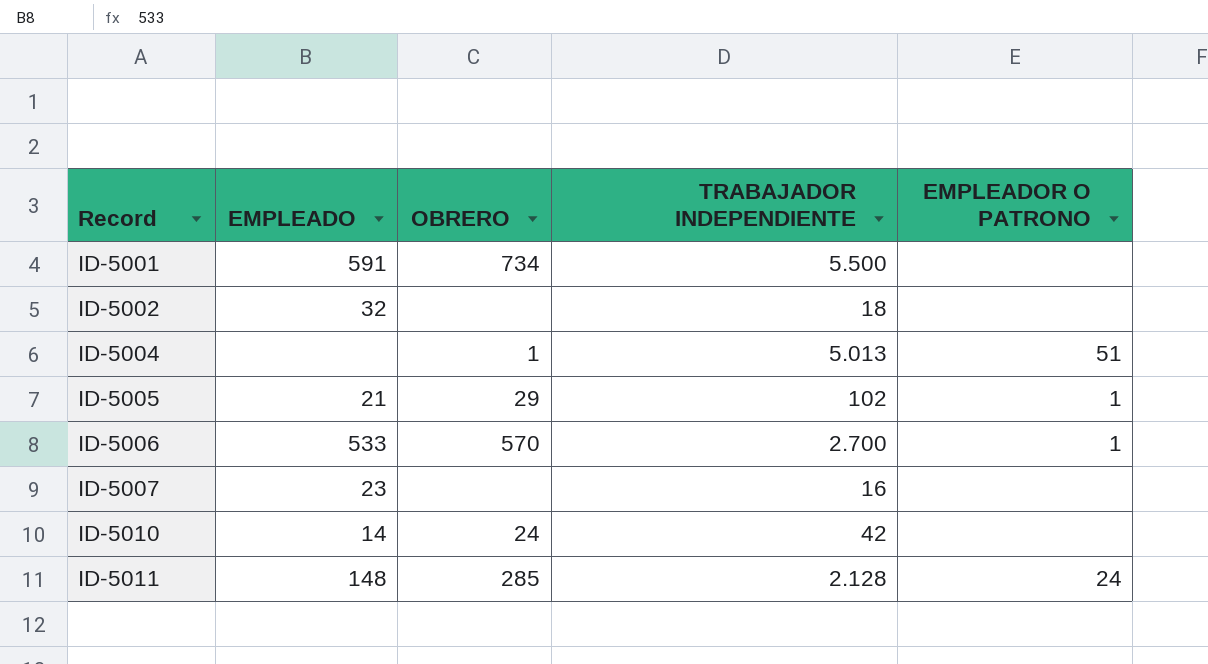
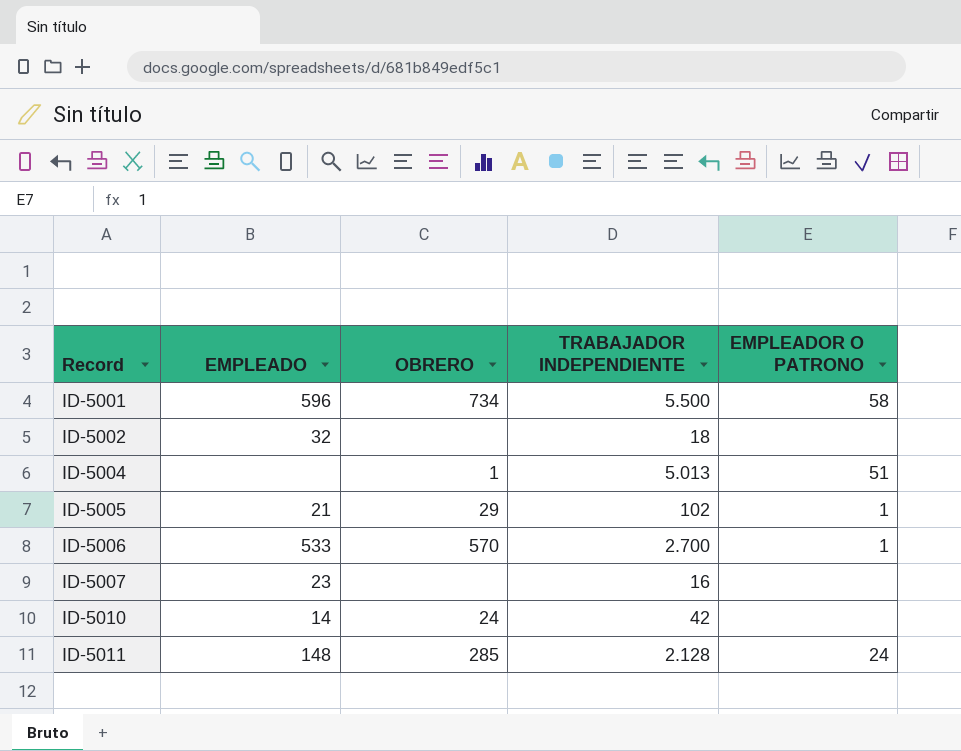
ID-5001 | EMPLEADO: 591 -> 596
ID-5001 | EMPLEADOR O PATRONO: none -> 58

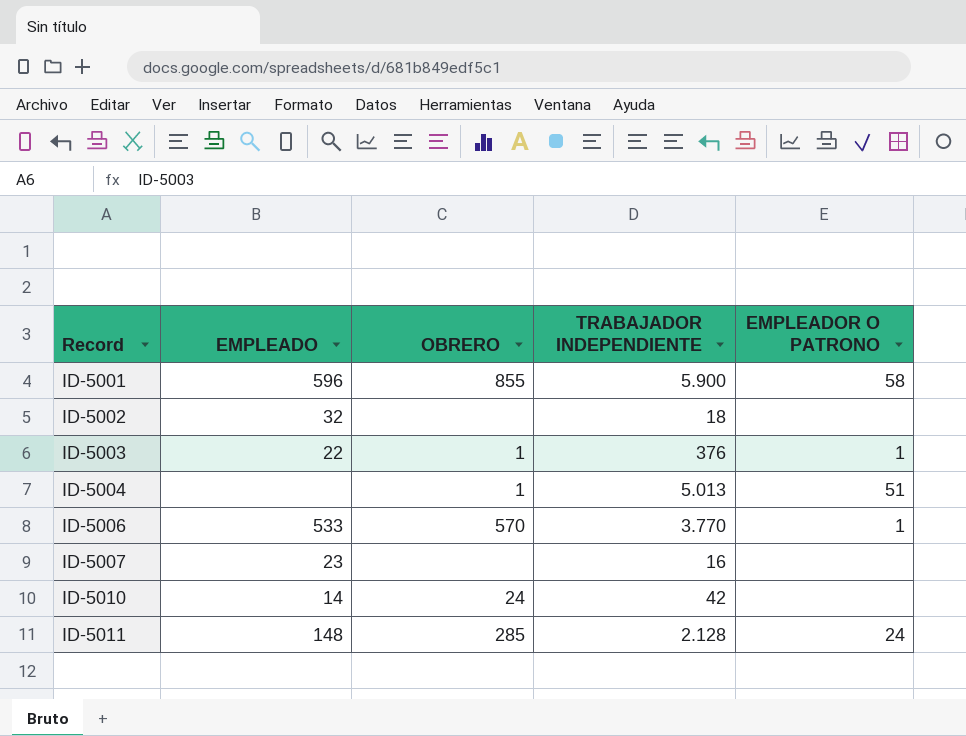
row ID-5005: 21 | 29 | 102 | 1 -> none
ID-5001 | OBRERO: 734 -> 855
ID-5001 | TRABAJADOR INDEPENDIENTE: 5.500 -> 5.900
row ID-5003: none -> 22 | 1 | 376 | 1
ID-5006 | TRABAJADOR INDEPENDIENTE: 2.700 -> 3.770

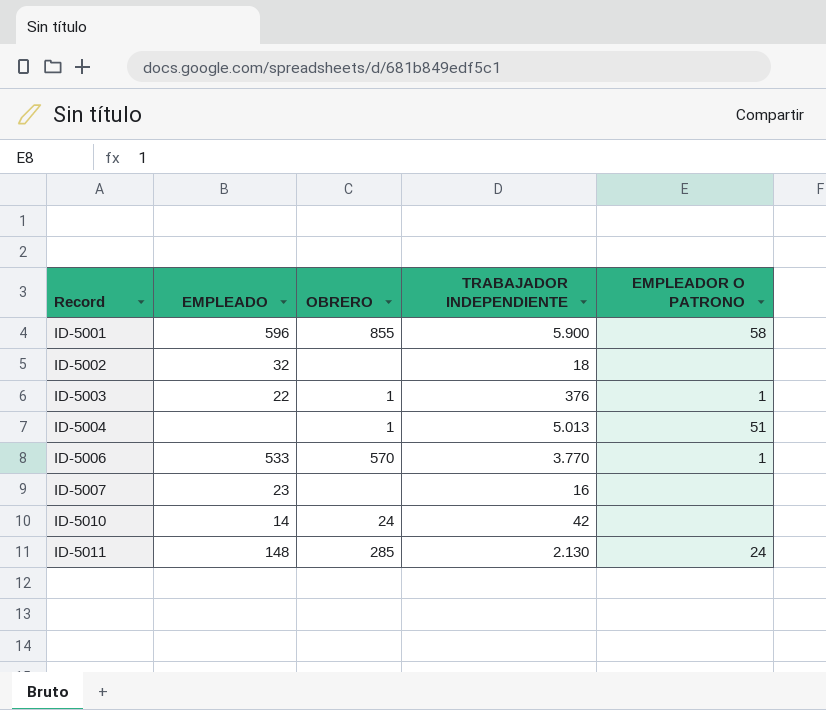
ID-5011 | TRABAJADOR INDEPENDIENTE: 2.128 -> 2.130

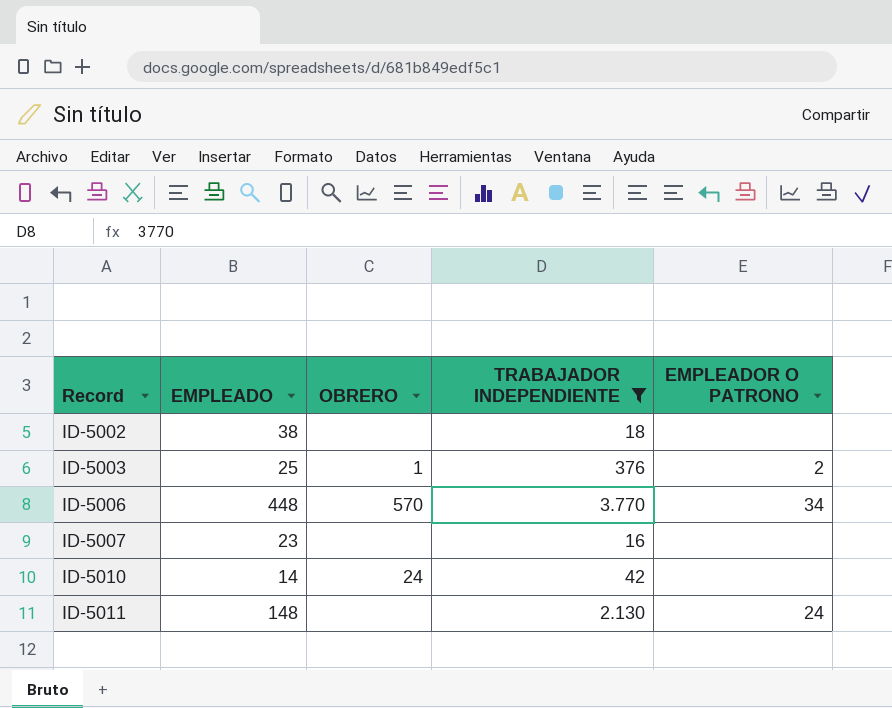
filter: none -> TRABAJADOR INDEPENDIENTE <= 3.770
ID-5002 | EMPLEADO: 32 -> 38
ID-5003 | EMPLEADO: 22 -> 25
ID-5003 | EMPLEADOR O PATRONO: 1 -> 2
ID-5006 | EMPLEADO: 533 -> 448
ID-5006 | EMPLEADOR O PATRONO: 1 -> 34
ID-5011 | OBRERO: 285 -> none

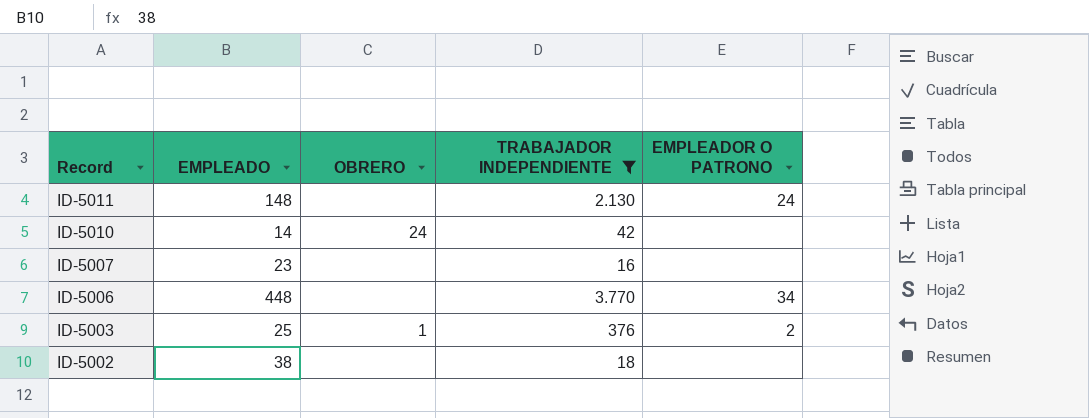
row order: Record ascending -> Record descending
ID-5006 | OBRERO: 570 -> none

